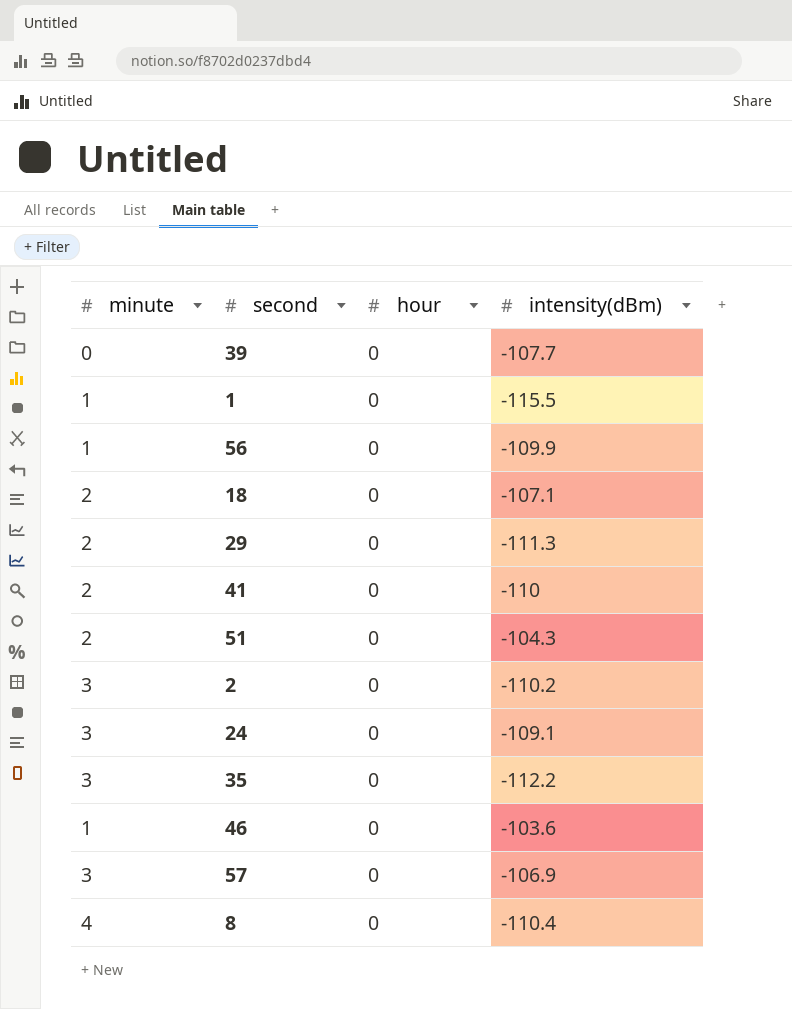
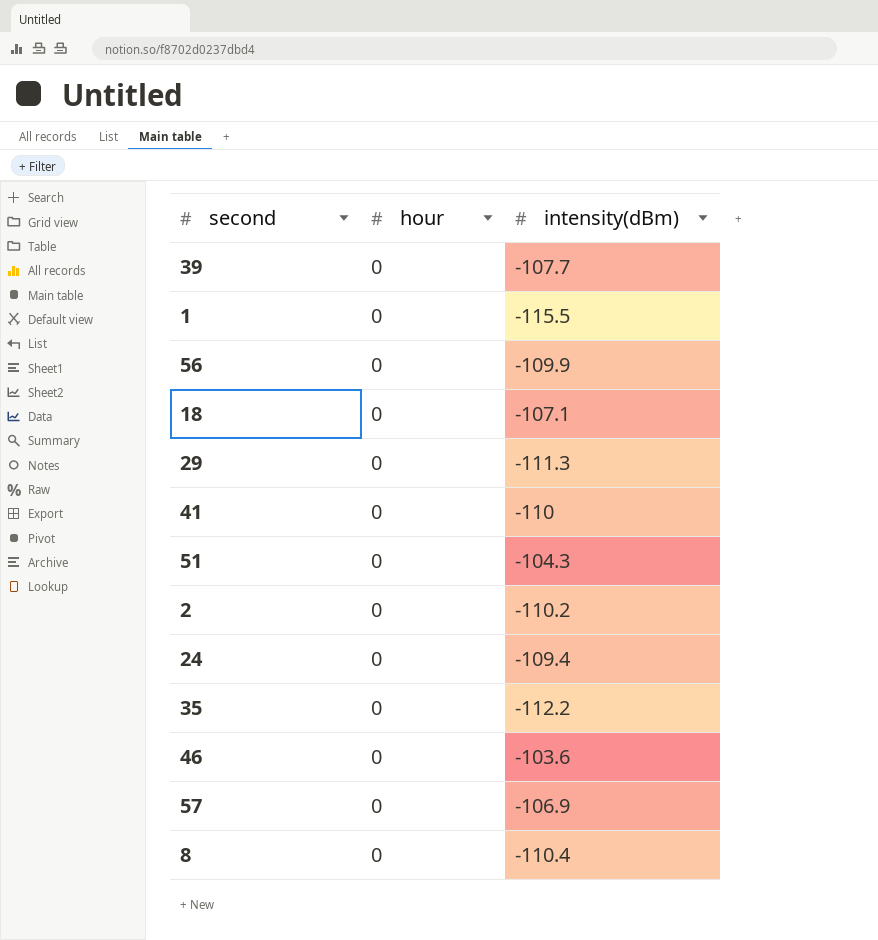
column minute | position: 1 -> none
24 | intensity(dBm): -109.1 -> -109.4

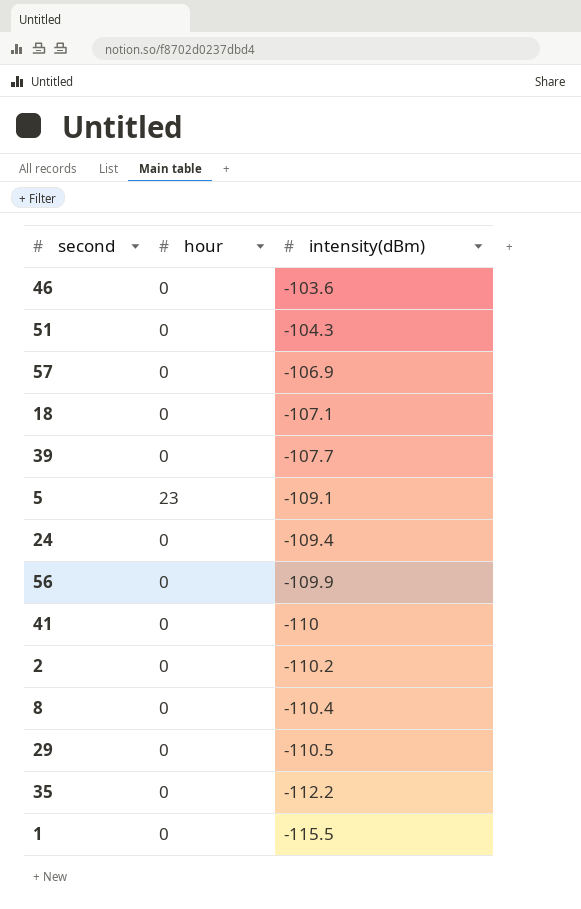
row order: none -> intensity(dBm) descending
row 5: none -> 23 | -109.1
29 | intensity(dBm): -111.3 -> -110.5

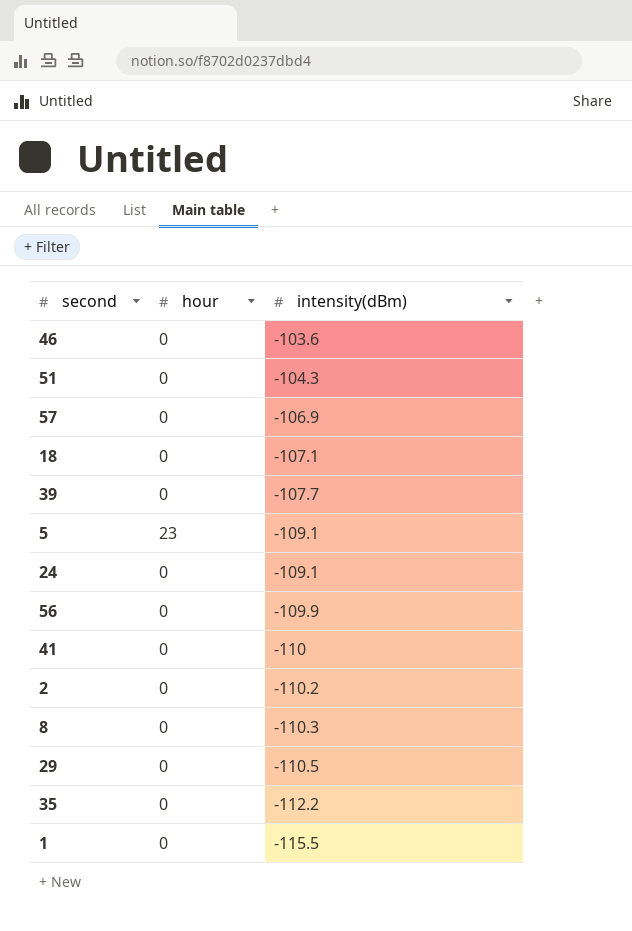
24 | intensity(dBm): -109.4 -> -109.1
8 | intensity(dBm): -110.4 -> -110.3

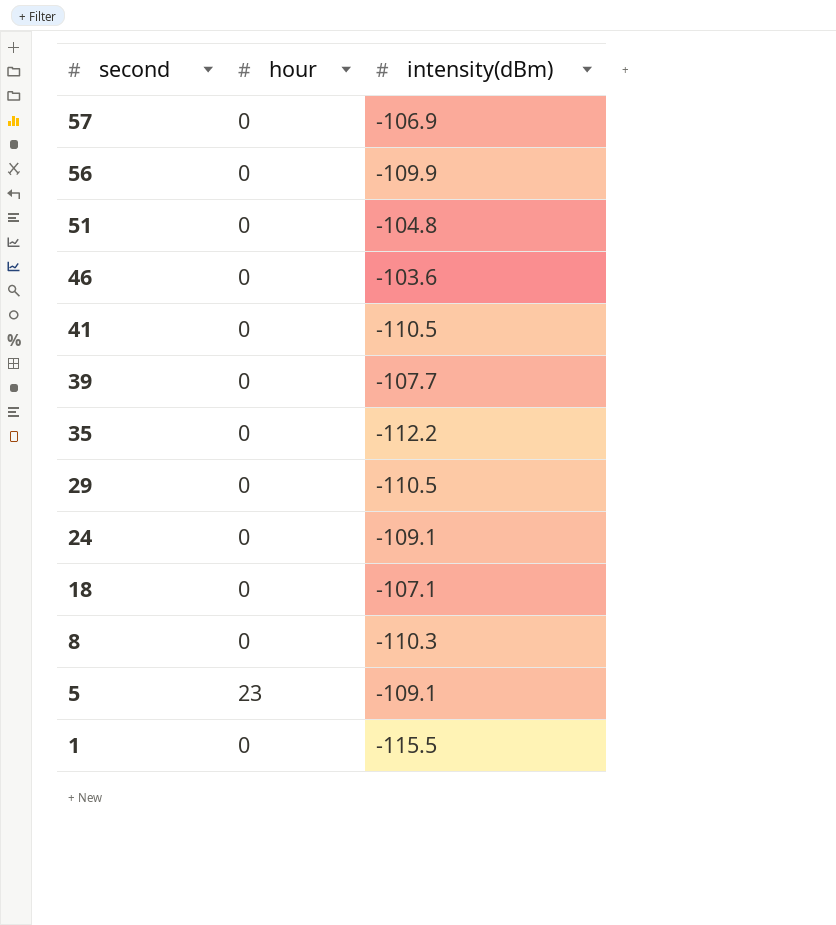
row order: intensity(dBm) descending -> second descending
row 2: 0 | -110.2 -> none
51 | intensity(dBm): -104.3 -> -104.8
41 | intensity(dBm): -110 -> -110.5

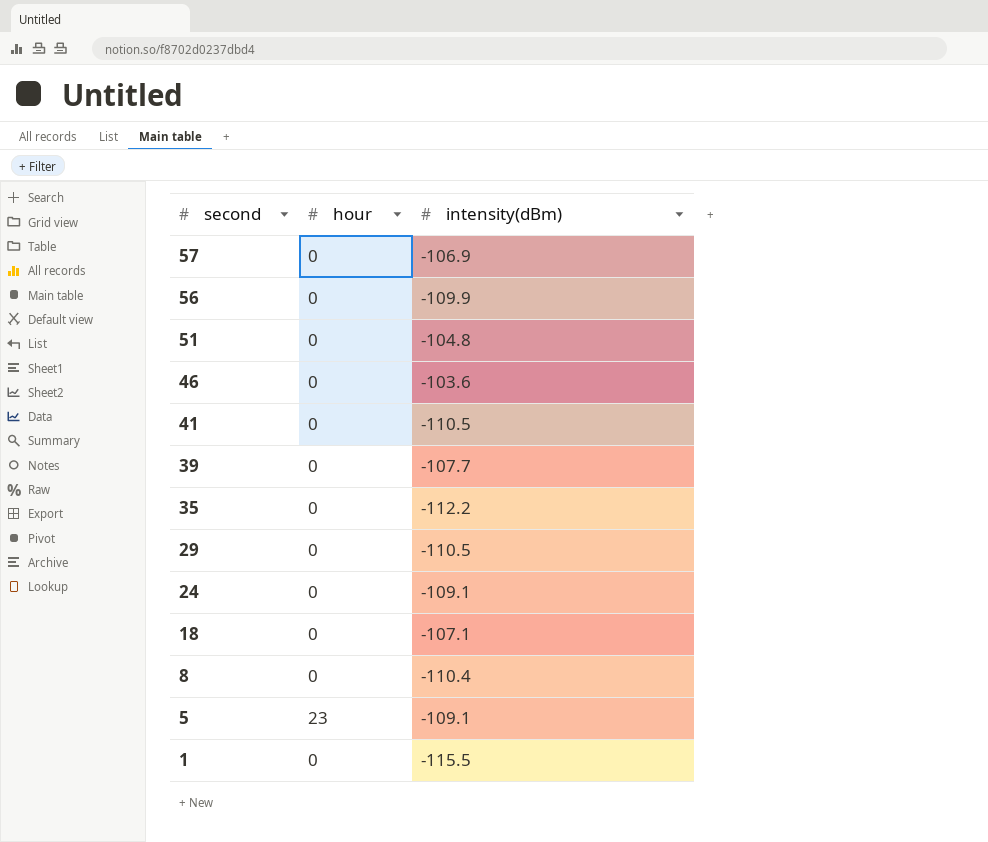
8 | intensity(dBm): -110.3 -> -110.4

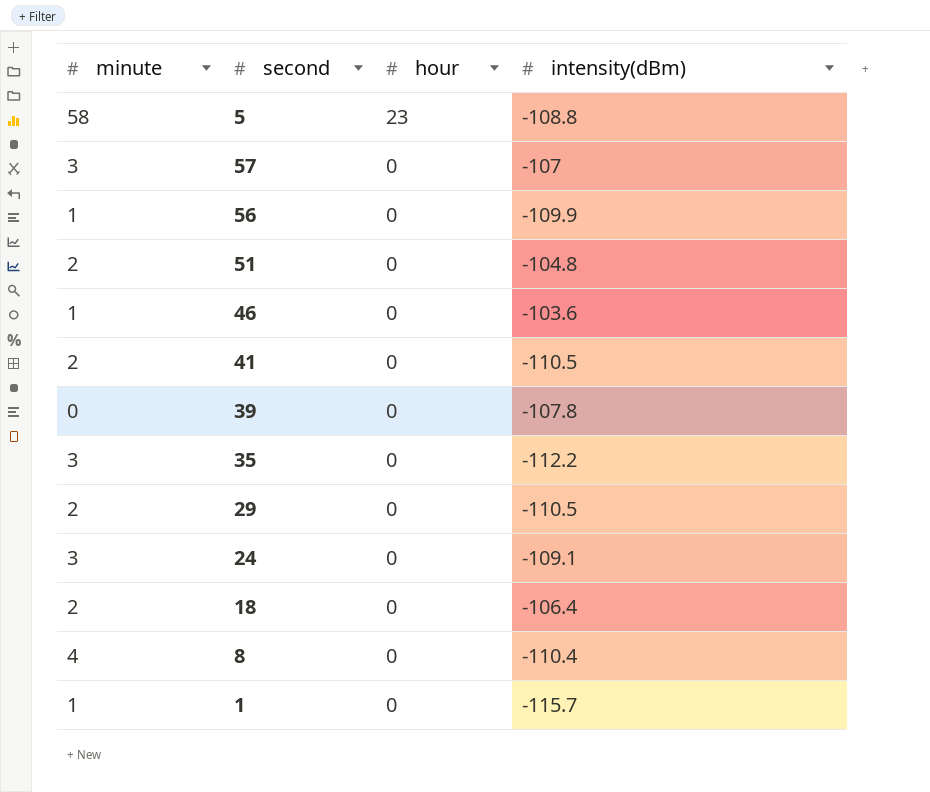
row order: second descending -> hour descending
column minute | position: none -> 1
5 | intensity(dBm): -109.1 -> -108.8
57 | intensity(dBm): -106.9 -> -107
39 | intensity(dBm): -107.7 -> -107.8
18 | intensity(dBm): -107.1 -> -106.4
1 | intensity(dBm): -115.5 -> -115.7

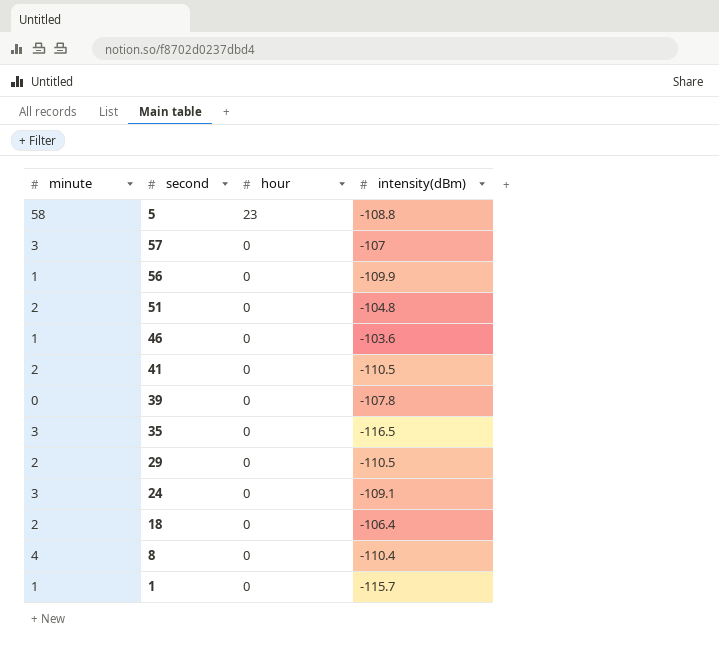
35 | intensity(dBm): -112.2 -> -116.5

